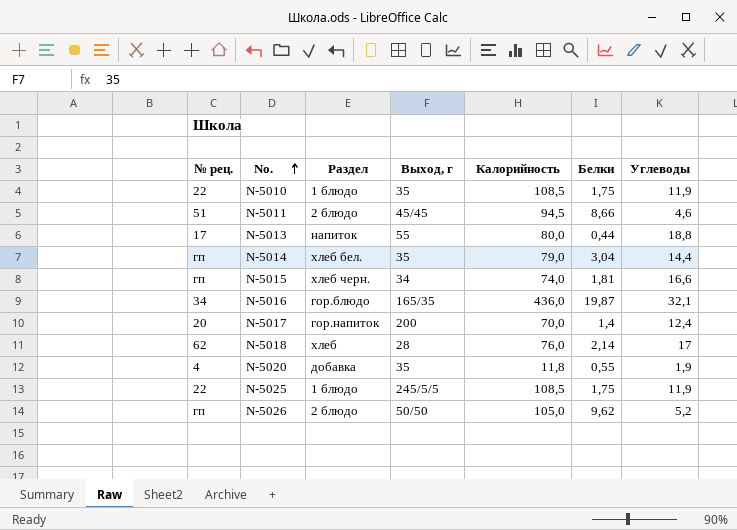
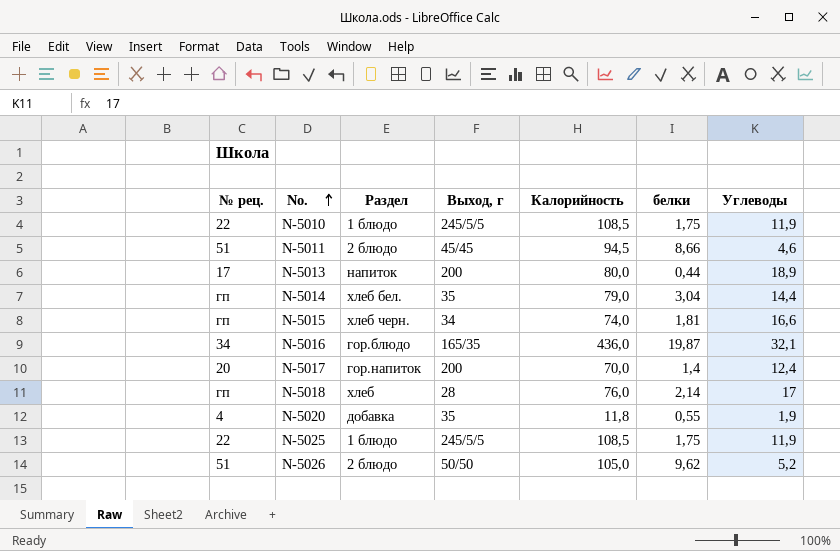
column name: Белки -> белки
N-5010 | Выход, г: 35 -> 245/5/5
N-5013 | Выход, г: 55 -> 200
N-5013 | Углеводы: 18,8 -> 18,9
N-5018 | № рец.: 62 -> гп
N-5026 | № рец.: гп -> 51

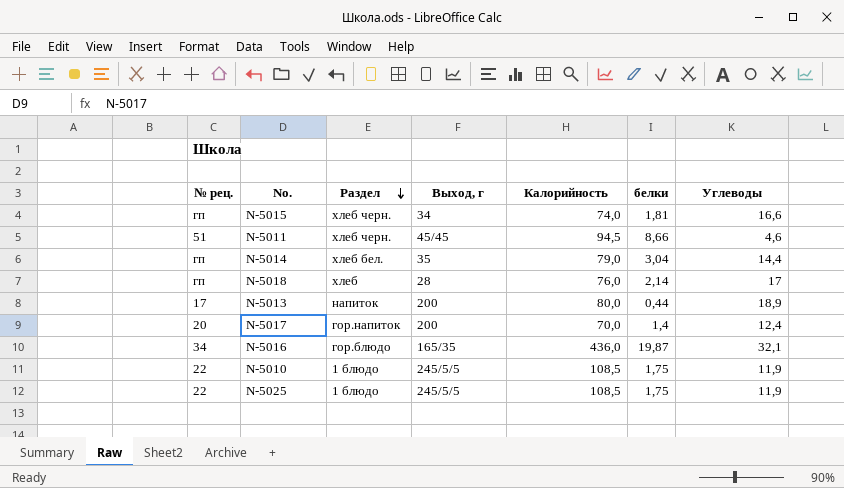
row order: No. ascending -> Раздел descending
row N-5020: 4 | добавка | 35 | 11,8 | 0,55 | 1,9 -> none
row N-5026: 51 | 2 блюдо | 50/50 | 105,0 | 9,62 | 5,2 -> none
N-5011 | Раздел: 2 блюдо -> хлеб черн.

